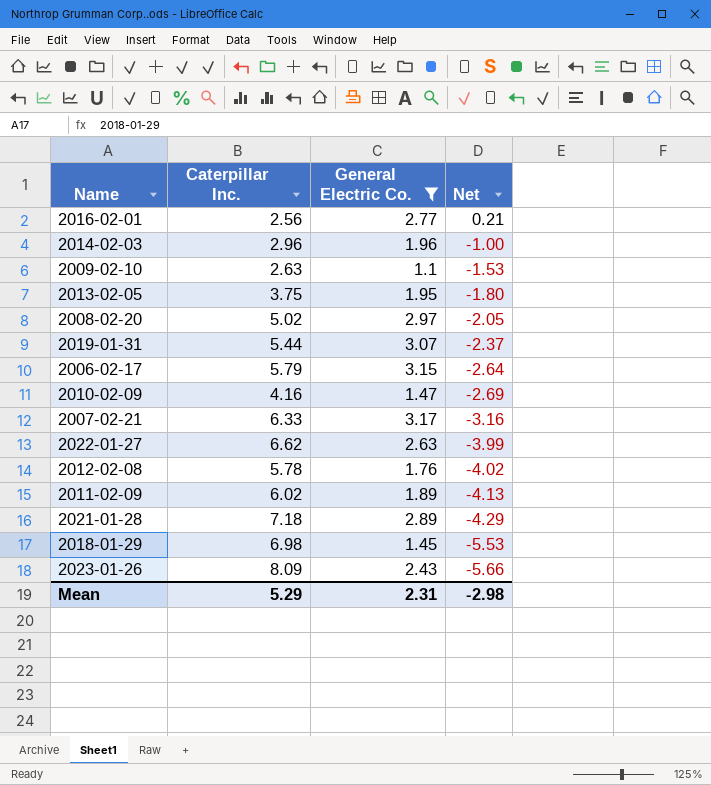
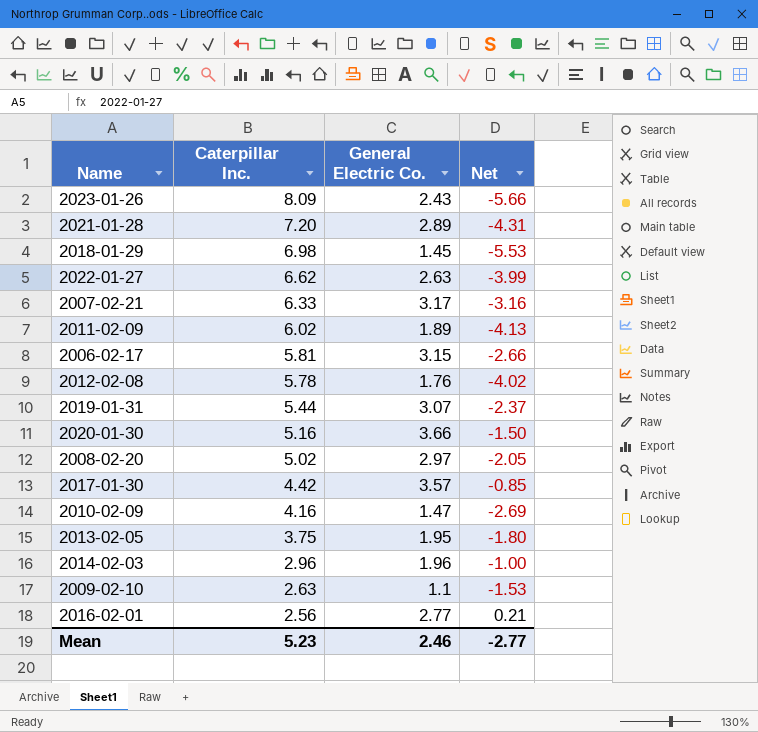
filter: General Electric Co. <= 3.17 -> none
row order: Net descending -> Caterpillar Inc. descending
2021-01-28 | Caterpillar Inc.: 7.18 -> 7.20
2021-01-28 | Net: -4.29 -> -4.31
2006-02-17 | Caterpillar Inc.: 5.79 -> 5.81
2006-02-17 | Net: -2.64 -> -2.66
Mean | Caterpillar Inc.: 5.29 -> 5.23
Mean | General Electric Co.: 2.31 -> 2.46
Mean | Net: -2.98 -> -2.77

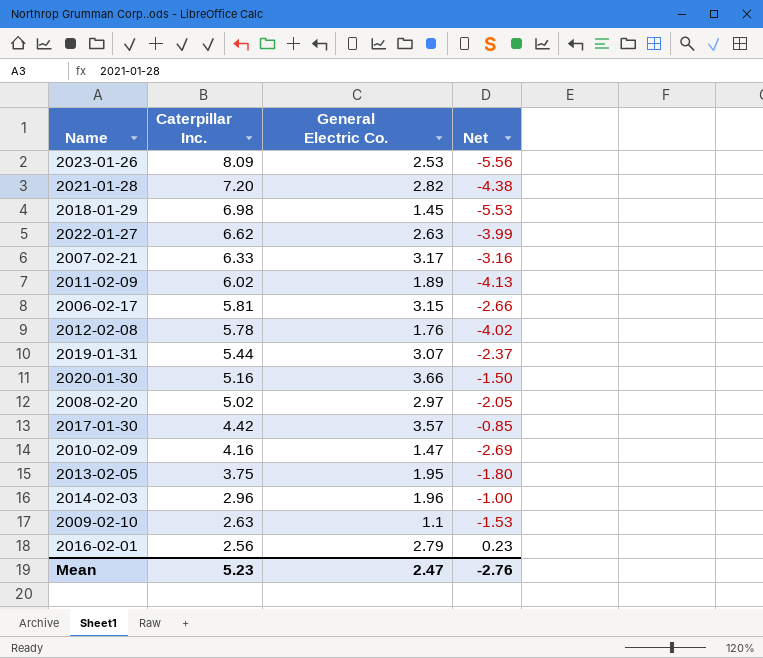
2023-01-26 | General Electric Co.: 2.43 -> 2.53
2023-01-26 | Net: -5.66 -> -5.56
2021-01-28 | General Electric Co.: 2.89 -> 2.82
2021-01-28 | Net: -4.31 -> -4.38
2016-02-01 | General Electric Co.: 2.77 -> 2.79
2016-02-01 | Net: 0.21 -> 0.23
Mean | General Electric Co.: 2.46 -> 2.47
Mean | Net: -2.77 -> -2.76

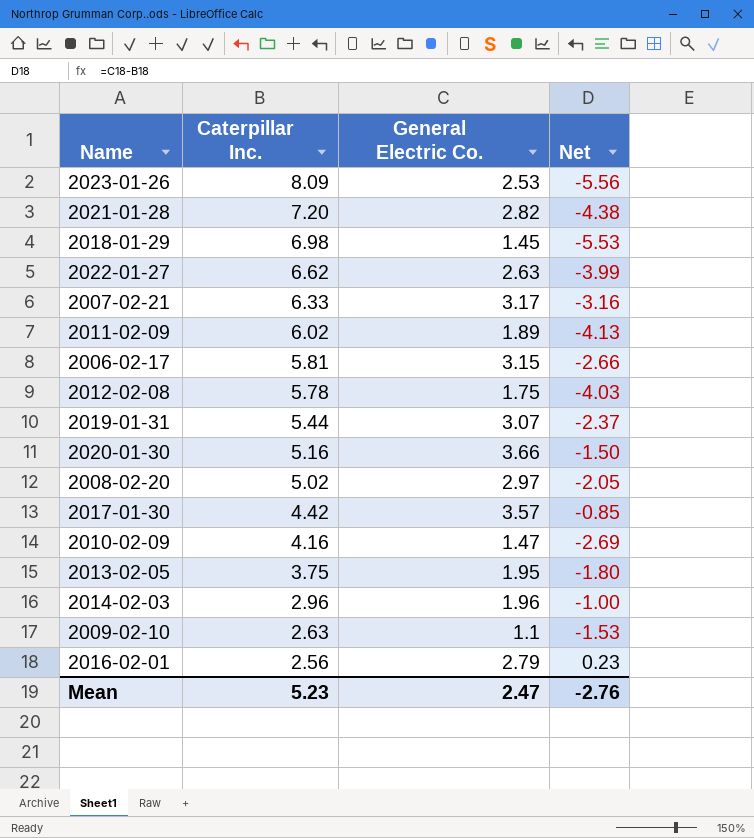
2012-02-08 | General Electric Co.: 1.76 -> 1.75
2012-02-08 | Net: -4.02 -> -4.03

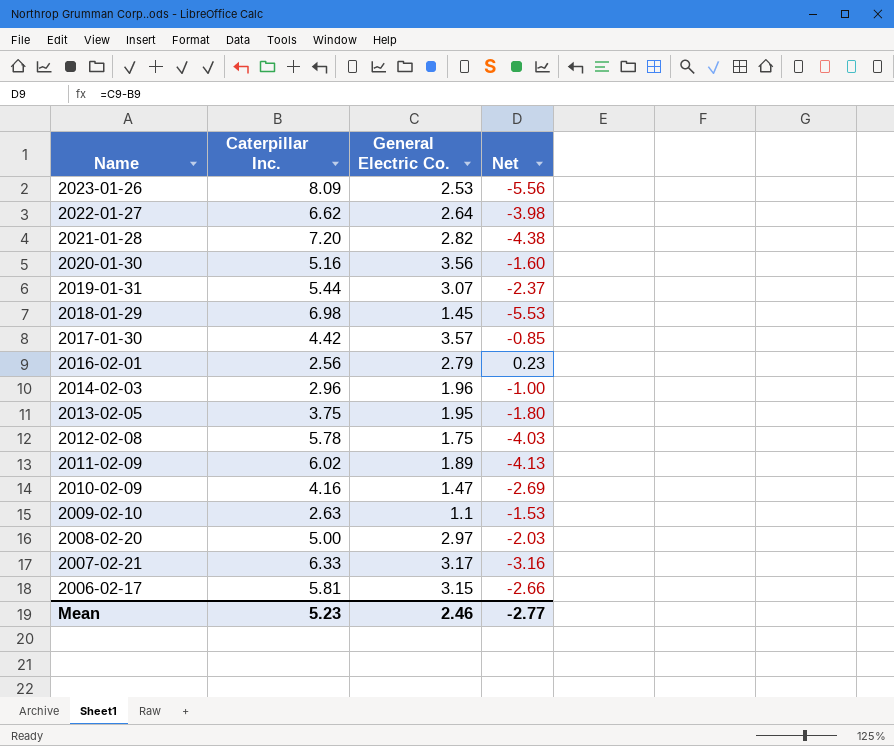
row order: Caterpillar Inc. descending -> Name descending
2022-01-27 | General Electric Co.: 2.63 -> 2.64
2022-01-27 | Net: -3.99 -> -3.98
2020-01-30 | General Electric Co.: 3.66 -> 3.56
2020-01-30 | Net: -1.50 -> -1.60
2008-02-20 | Caterpillar Inc.: 5.02 -> 5.00
2008-02-20 | Net: -2.05 -> -2.03
Mean | General Electric Co.: 2.47 -> 2.46
Mean | Net: -2.76 -> -2.77

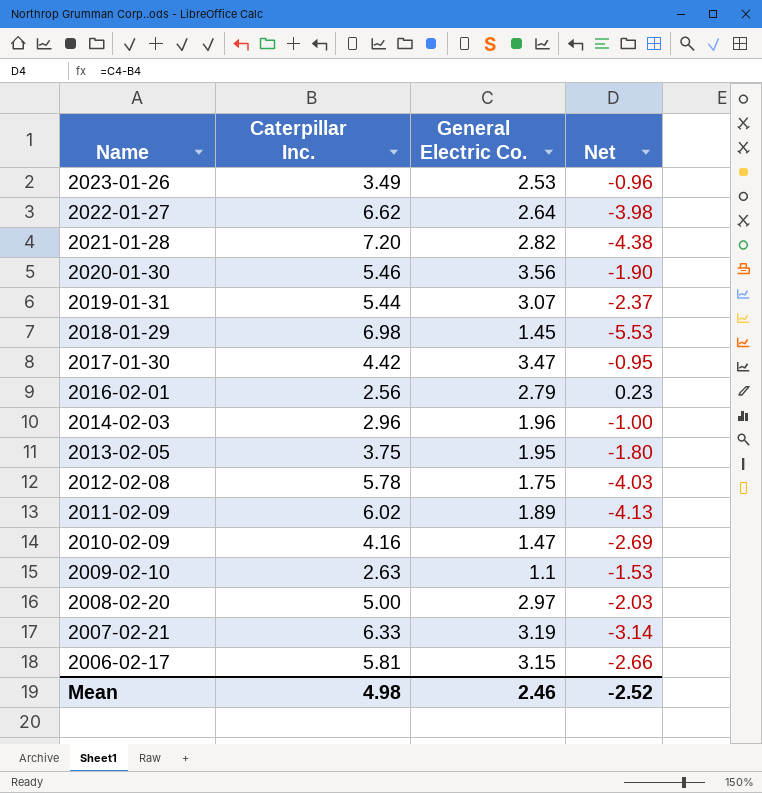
2023-01-26 | Caterpillar Inc.: 8.09 -> 3.49
2023-01-26 | Net: -5.56 -> -0.96
2020-01-30 | Caterpillar Inc.: 5.16 -> 5.46
2020-01-30 | Net: -1.60 -> -1.90
2017-01-30 | General Electric Co.: 3.57 -> 3.47
2017-01-30 | Net: -0.85 -> -0.95
2007-02-21 | General Electric Co.: 3.17 -> 3.19
2007-02-21 | Net: -3.16 -> -3.14
Mean | Caterpillar Inc.: 5.23 -> 4.98
Mean | Net: -2.77 -> -2.52

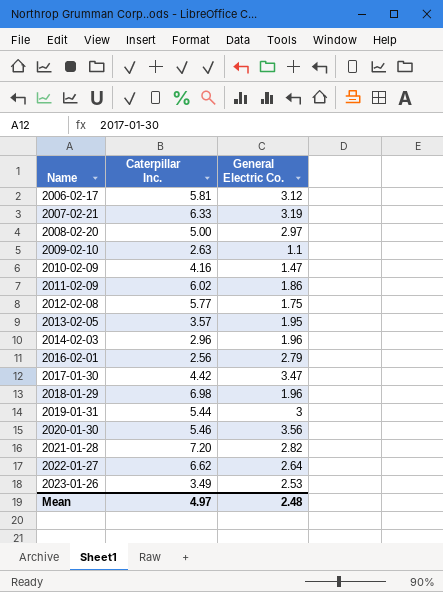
row order: Name descending -> Name ascending
column Net | formula: [General Electric Co.] - [Caterpillar Inc.] -> none
2006-02-17 | General Electric Co.: 3.15 -> 3.12
2011-02-09 | General Electric Co.: 1.89 -> 1.86
2012-02-08 | Caterpillar Inc.: 5.78 -> 5.77
2013-02-05 | Caterpillar Inc.: 3.75 -> 3.57
2018-01-29 | General Electric Co.: 1.45 -> 1.96
2019-01-31 | General Electric Co.: 3.07 -> 3
Mean | Caterpillar Inc.: 4.98 -> 4.97
Mean | General Electric Co.: 2.46 -> 2.48

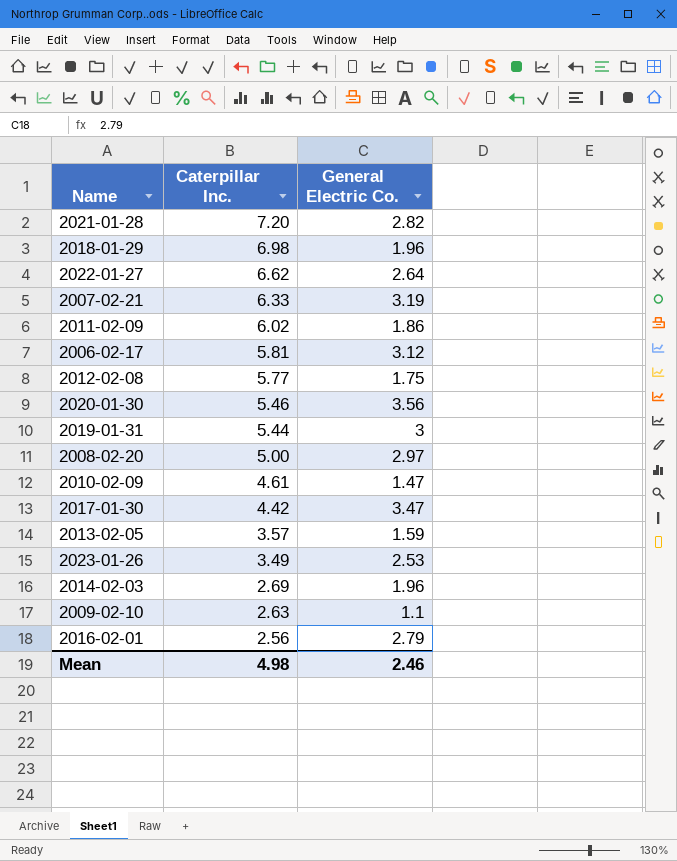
row order: Name ascending -> Caterpillar Inc. descending
2010-02-09 | Caterpillar Inc.: 4.16 -> 4.61
2013-02-05 | General Electric Co.: 1.95 -> 1.59
2014-02-03 | Caterpillar Inc.: 2.96 -> 2.69
Mean | Caterpillar Inc.: 4.97 -> 4.98
Mean | General Electric Co.: 2.48 -> 2.46

